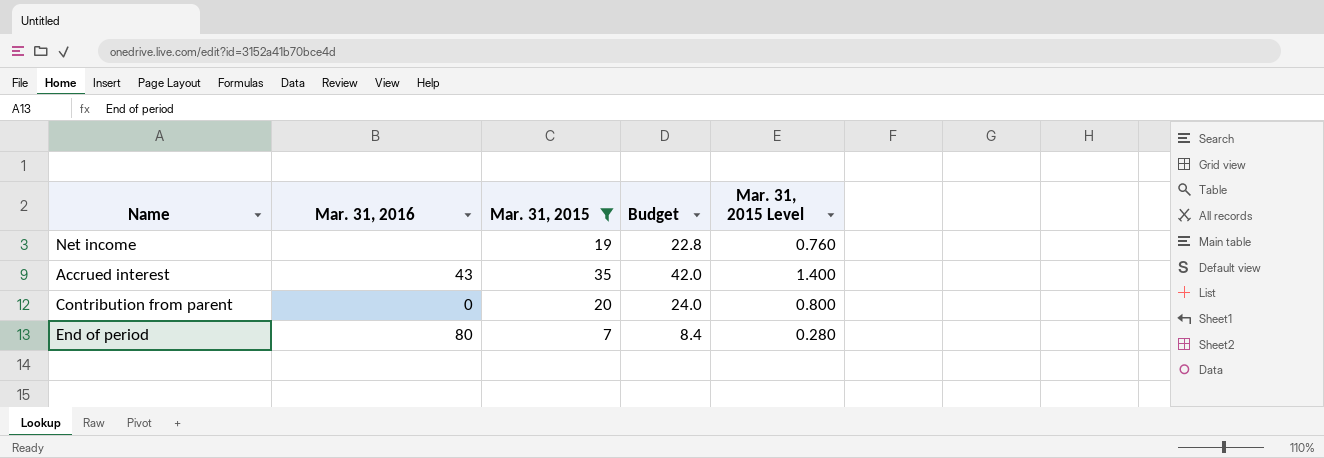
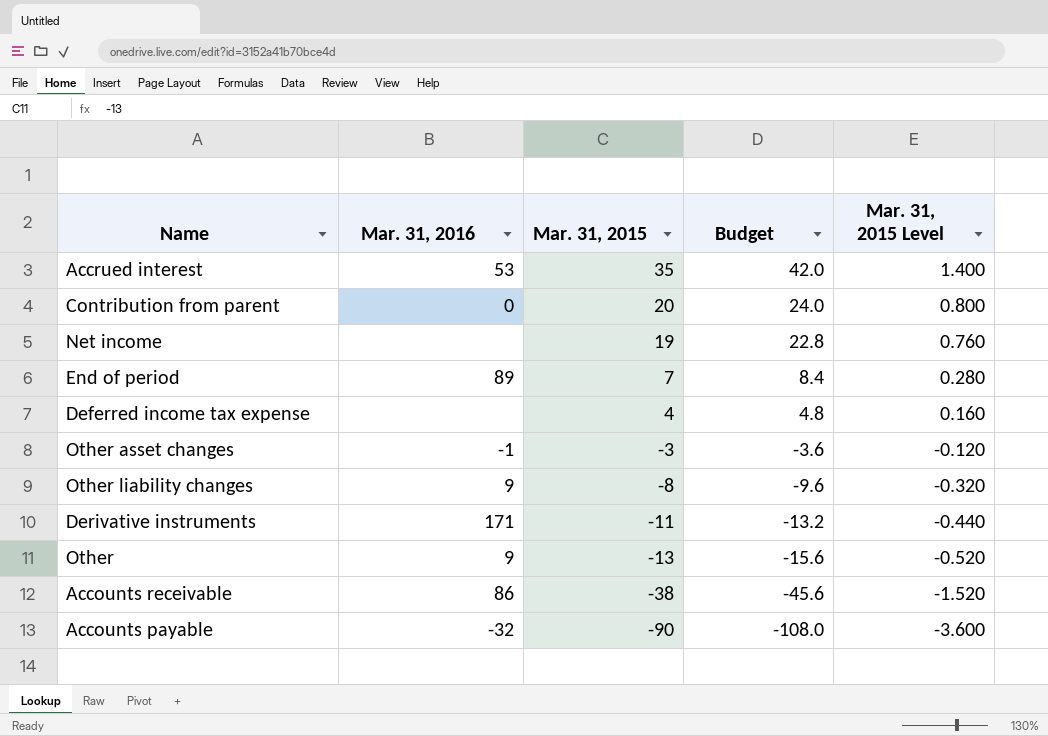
filter: Mar. 31, 2015 >= 7 -> none
row order: none -> Mar. 31, 2015 descending
Accrued interest | Mar. 31, 2016: 43 -> 53
End of period | Mar. 31, 2016: 80 -> 89

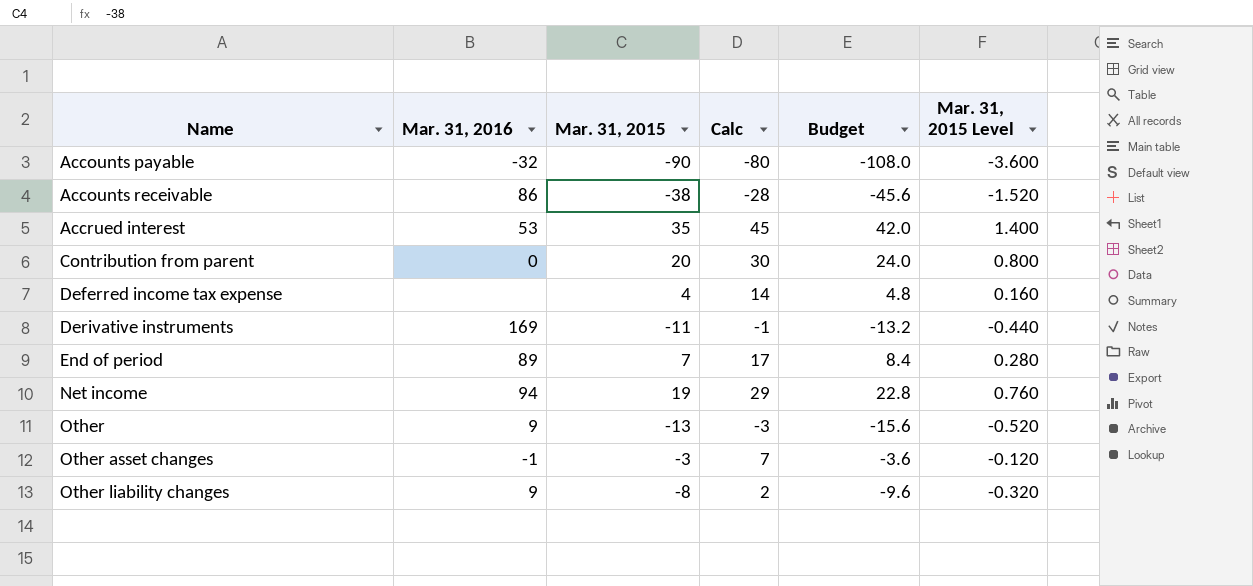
row order: Mar. 31, 2015 descending -> Name ascending
column Calc | formula: none -> [Mar. 31, 2015] + 10
Derivative instruments | Mar. 31, 2016: 171 -> 169
Net income | Mar. 31, 2016: none -> 94

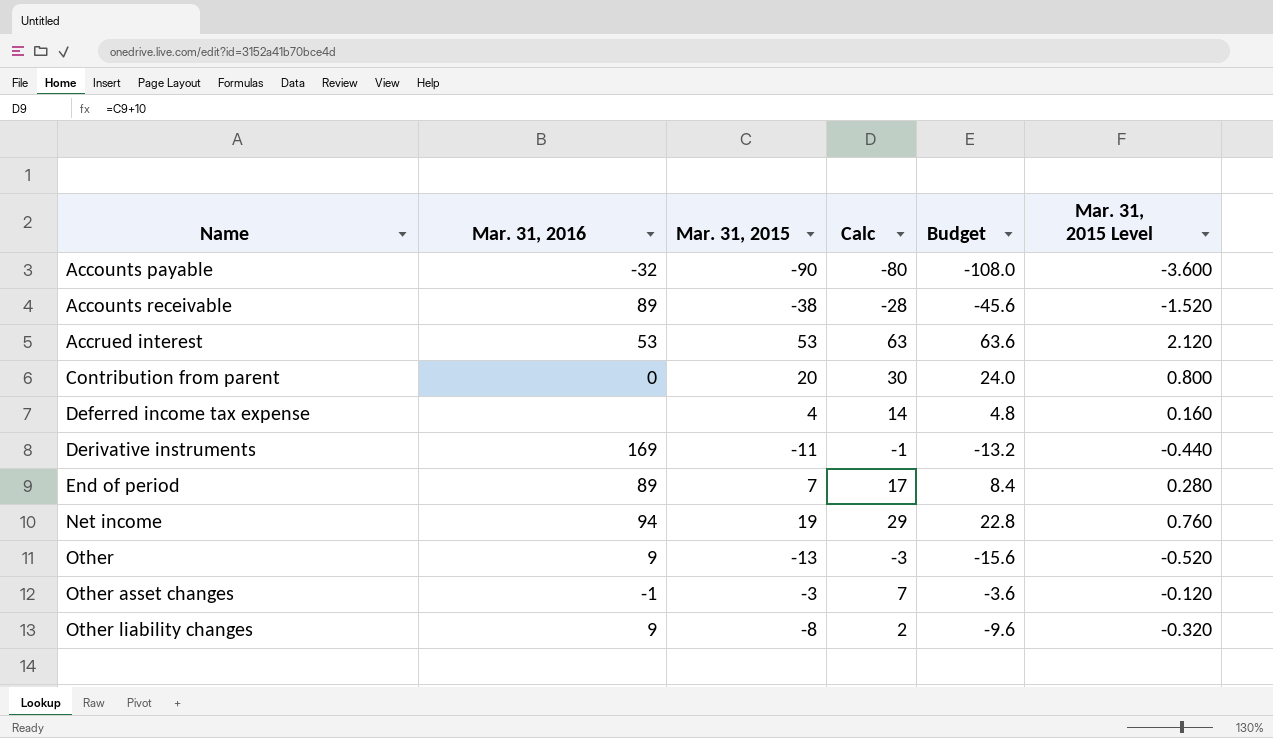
Accounts receivable | Mar. 31, 2016: 86 -> 89
Accrued interest | Mar. 31, 2015: 35 -> 53
Accrued interest | Calc: 45 -> 63
Accrued interest | Budget: 42.0 -> 63.6
Accrued interest | Mar. 31, 2015 Level: 1.400 -> 2.120

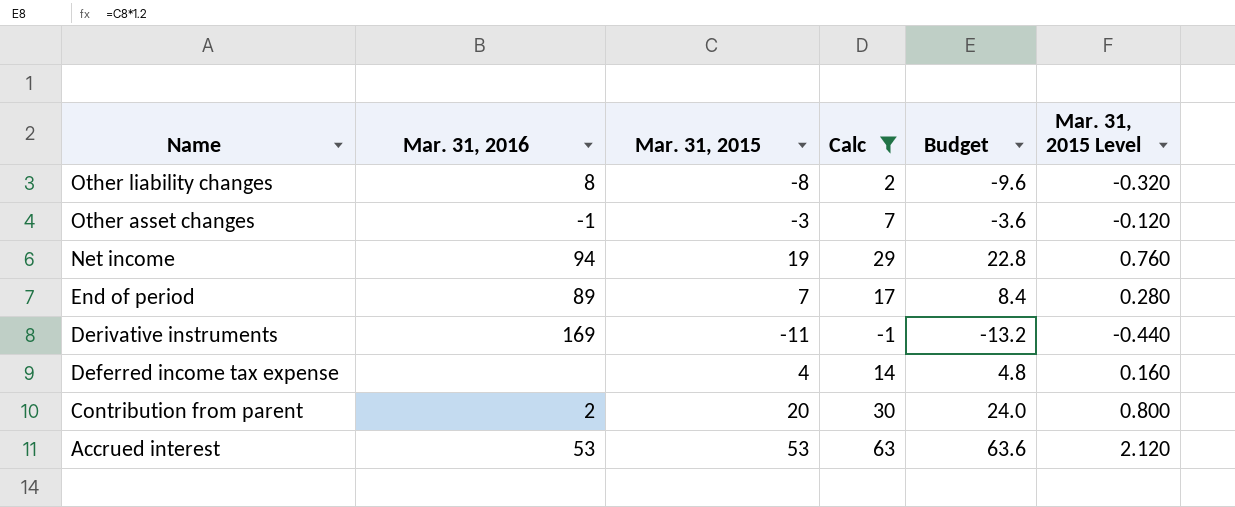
filter: none -> Calc >= -1
row order: Name ascending -> Name descending
Other liability changes | Mar. 31, 2016: 9 -> 8
Contribution from parent | Mar. 31, 2016: 0 -> 2

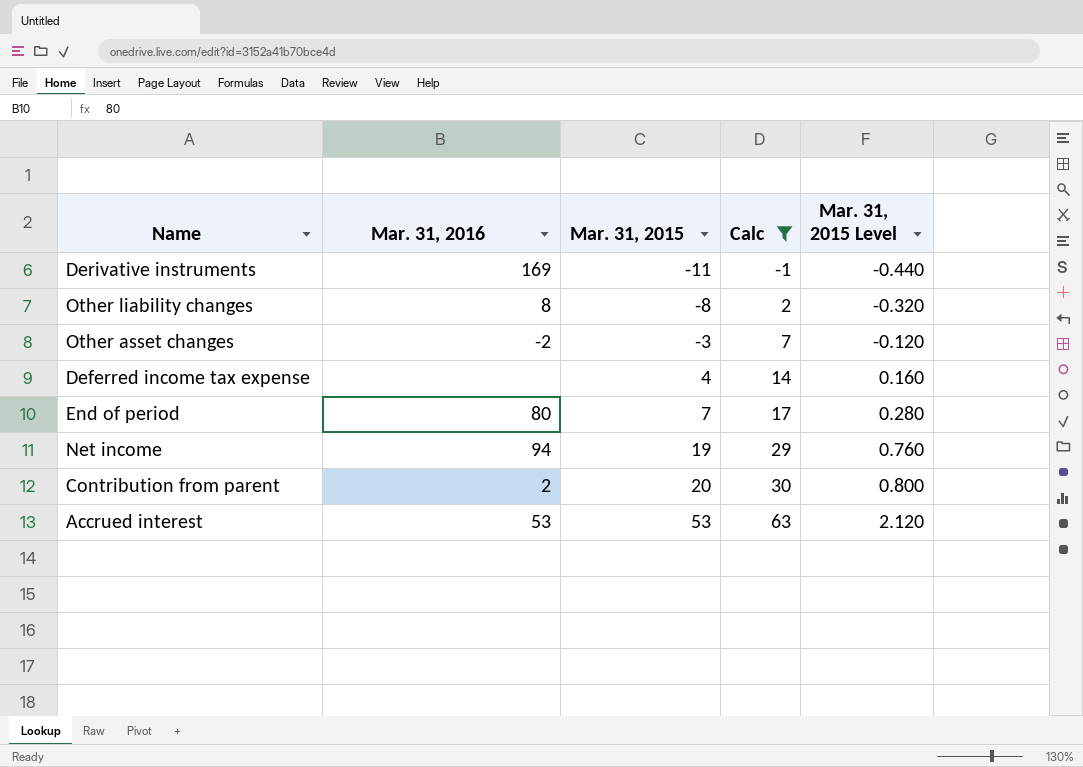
row order: Name descending -> Mar. 31, 2015 ascending
column Budget | formula: [Mar. 31, 2015] * 1.2 -> none
Other asset changes | Mar. 31, 2016: -1 -> -2
End of period | Mar. 31, 2016: 89 -> 80

